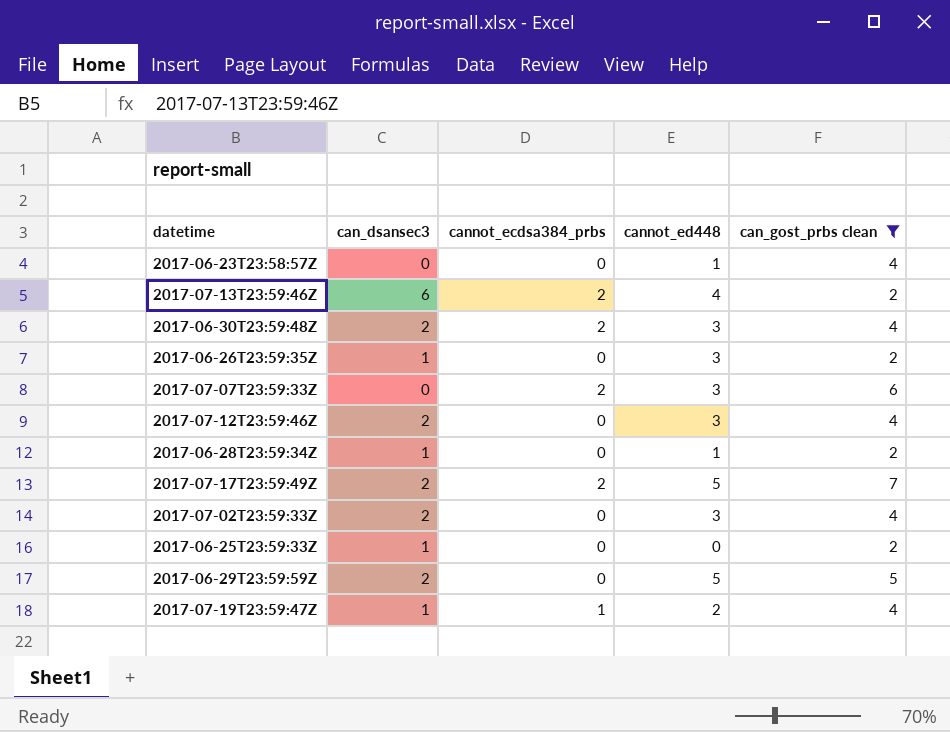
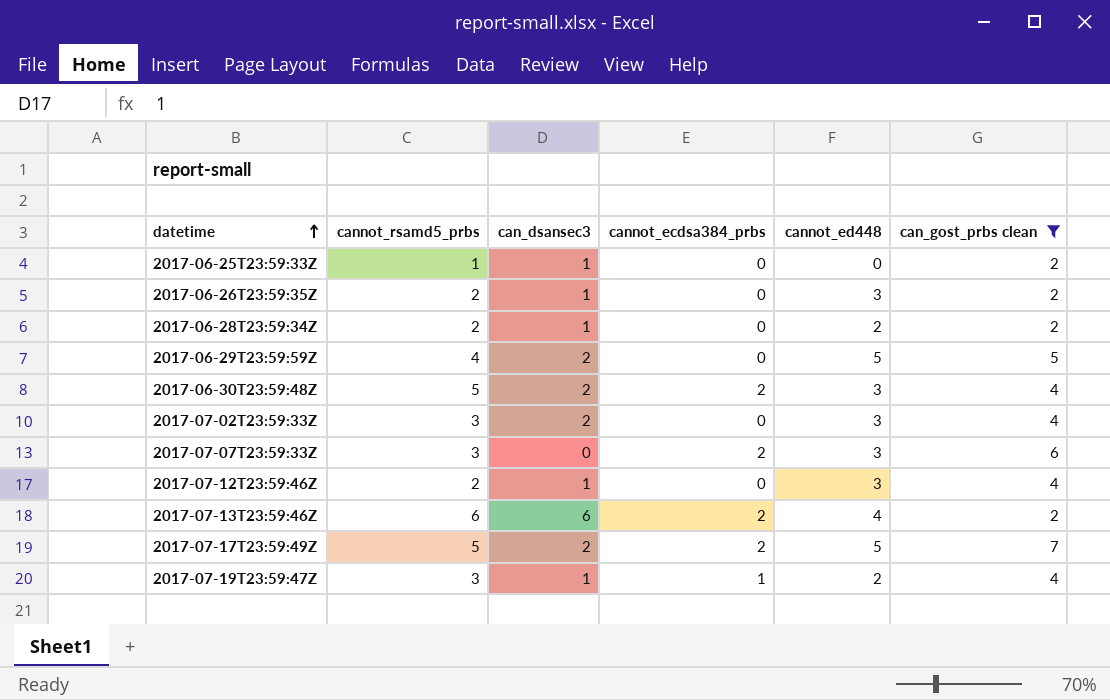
row order: none -> datetime ascending
column cannot_rsamd5_prbs | position: none -> 2
row 2017-06-23T23:58:57Z: 0 | 0 | 1 | 4 -> none
2017-06-28T23:59:34Z | cannot_ed448: 1 -> 2
2017-07-12T23:59:46Z | can_dsansec3: 2 -> 1

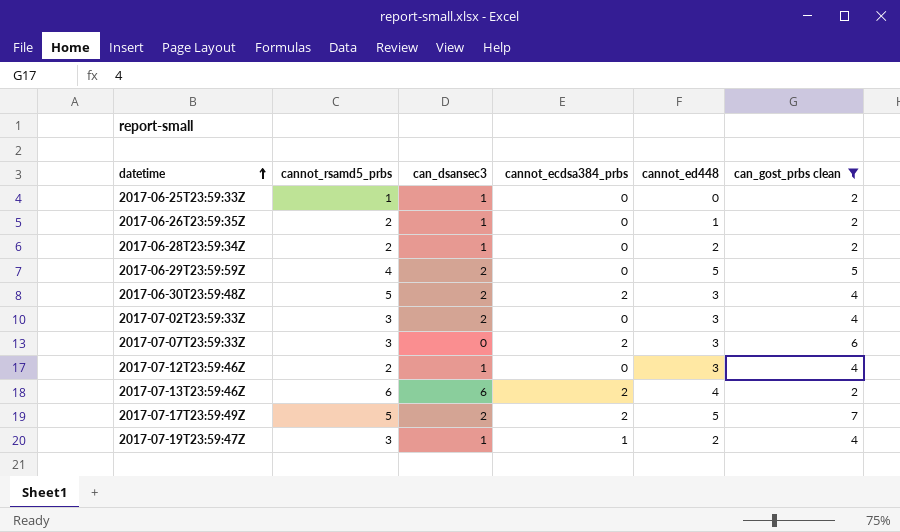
2017-06-26T23:59:35Z | cannot_ed448: 3 -> 1

